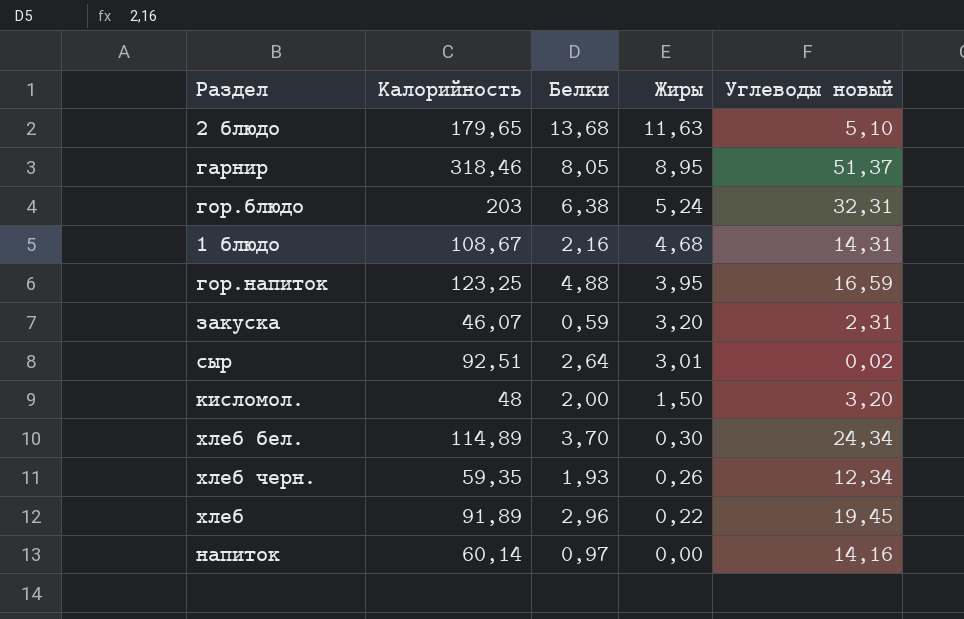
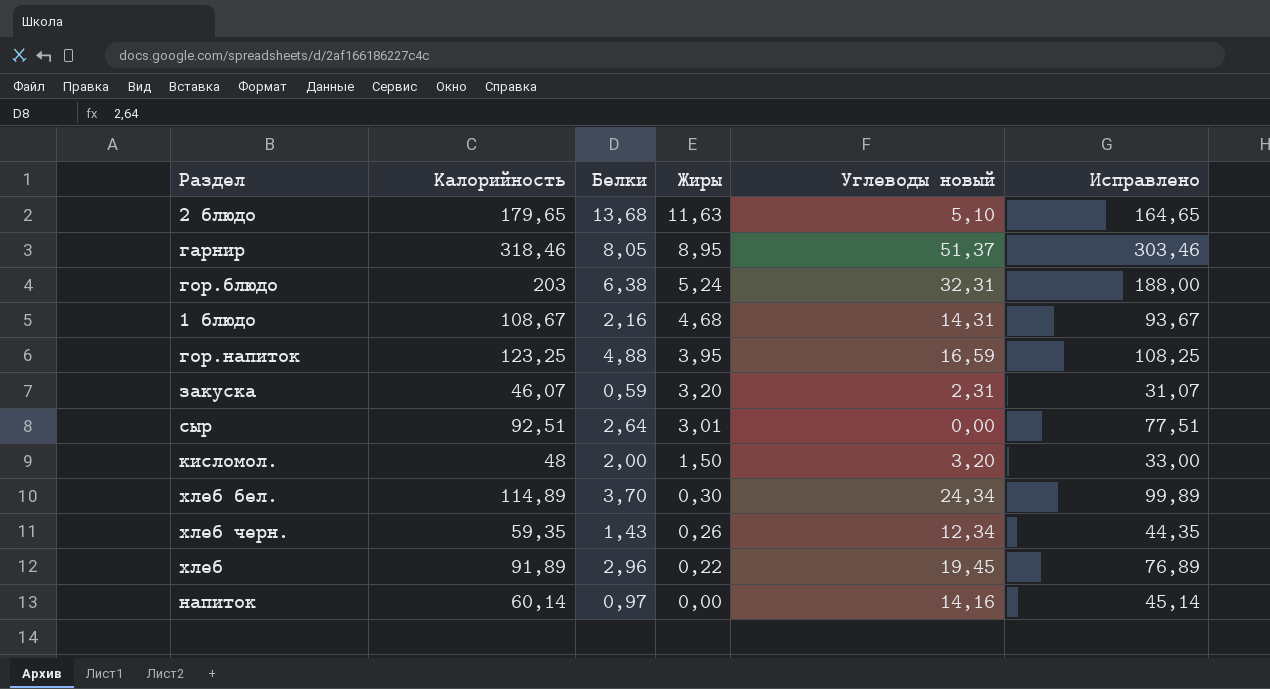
column Исправлено | formula: none -> [Калорийность] - 15
сыр | Углеводы новый: 0,02 -> 0,00
хлеб черн. | Белки: 1,93 -> 1,43

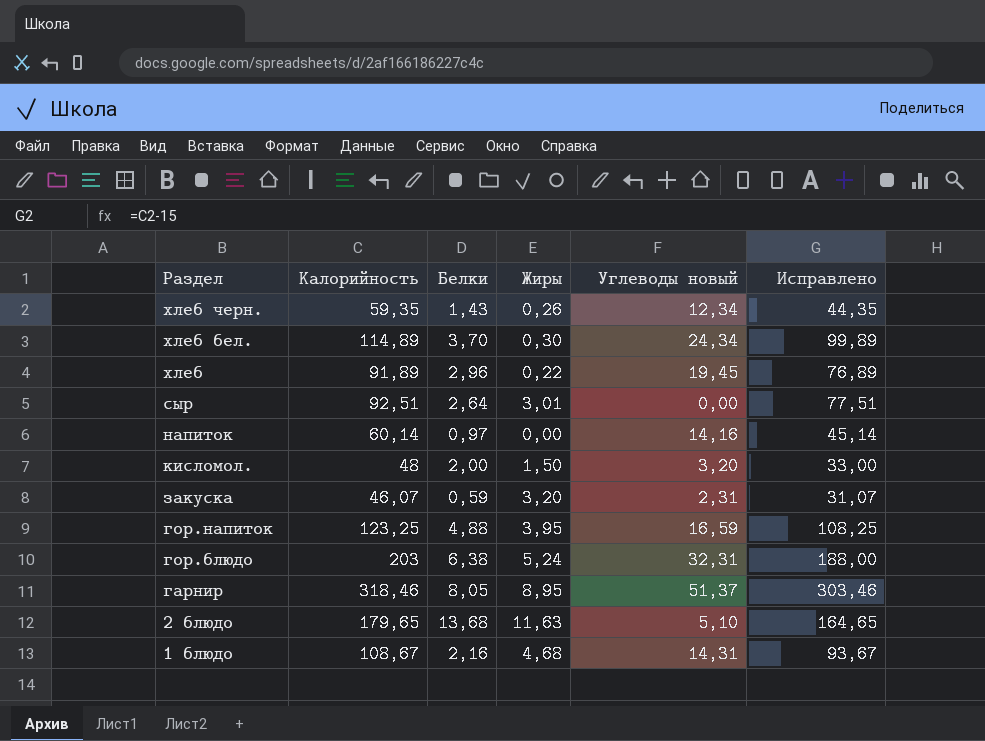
row order: Жиры descending -> Раздел descending

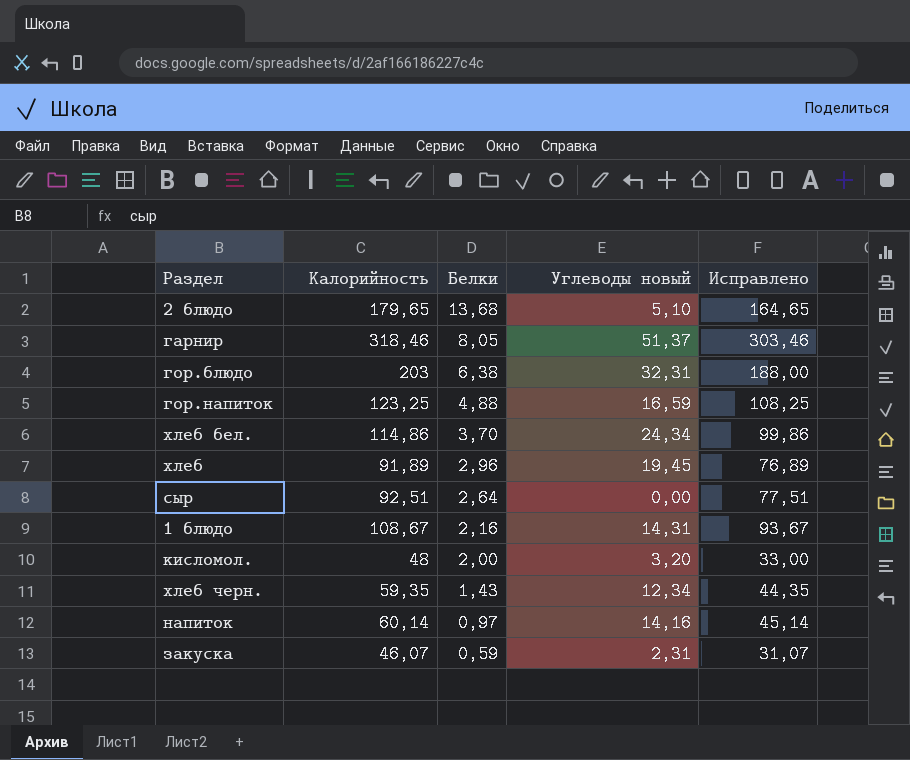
row order: Раздел descending -> Белки descending
column Жиры | position: 4 -> none
хлеб бел. | Калорийность: 114,89 -> 114,86
хлеб бел. | Исправлено: 99,89 -> 99,86

